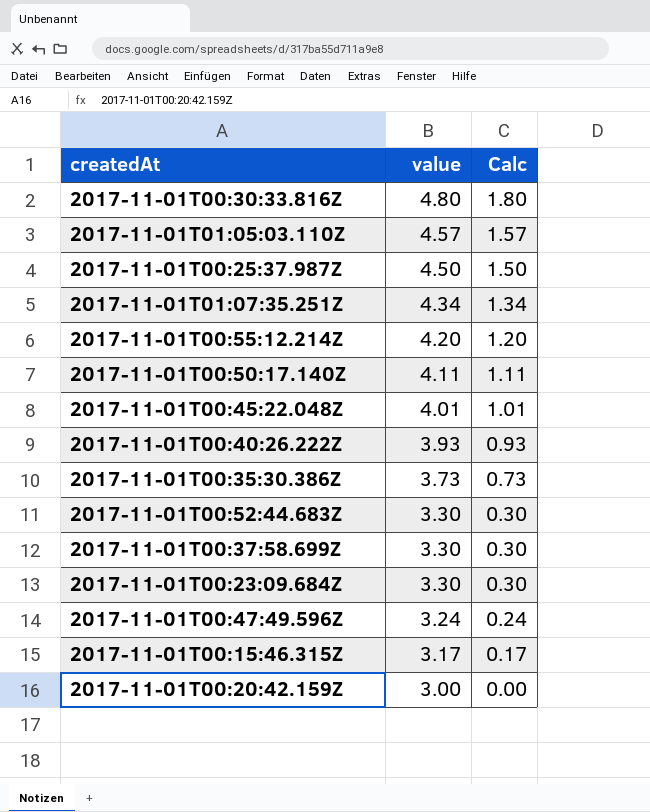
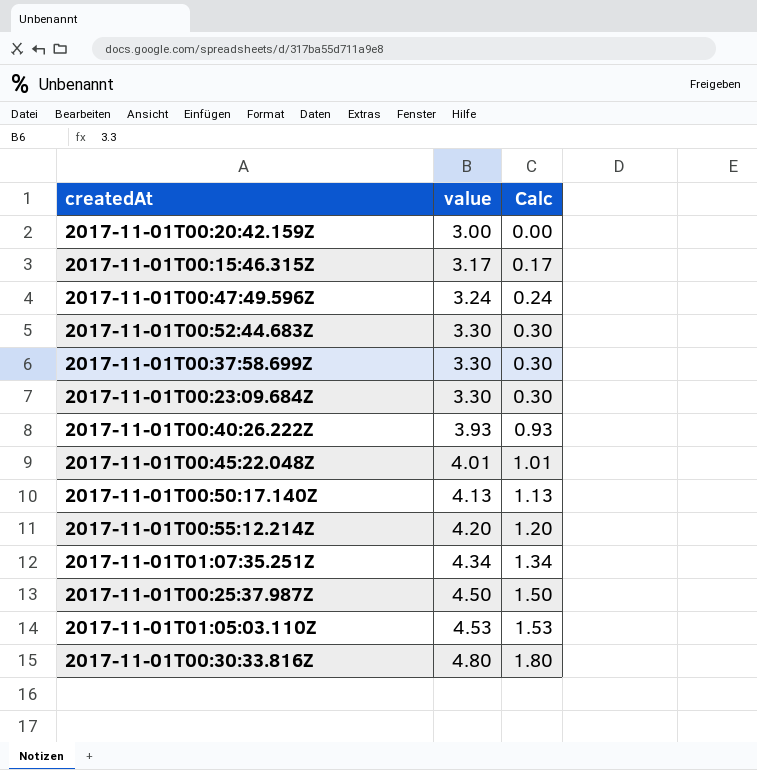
row order: value descending -> value ascending
row 2017-11-01T00:35:30.386Z: 3.73 | 0.73 -> none
2017-11-01T00:50:17.140Z | value: 4.11 -> 4.13
2017-11-01T00:50:17.140Z | Calc: 1.11 -> 1.13
2017-11-01T01:05:03.110Z | value: 4.57 -> 4.53
2017-11-01T01:05:03.110Z | Calc: 1.57 -> 1.53

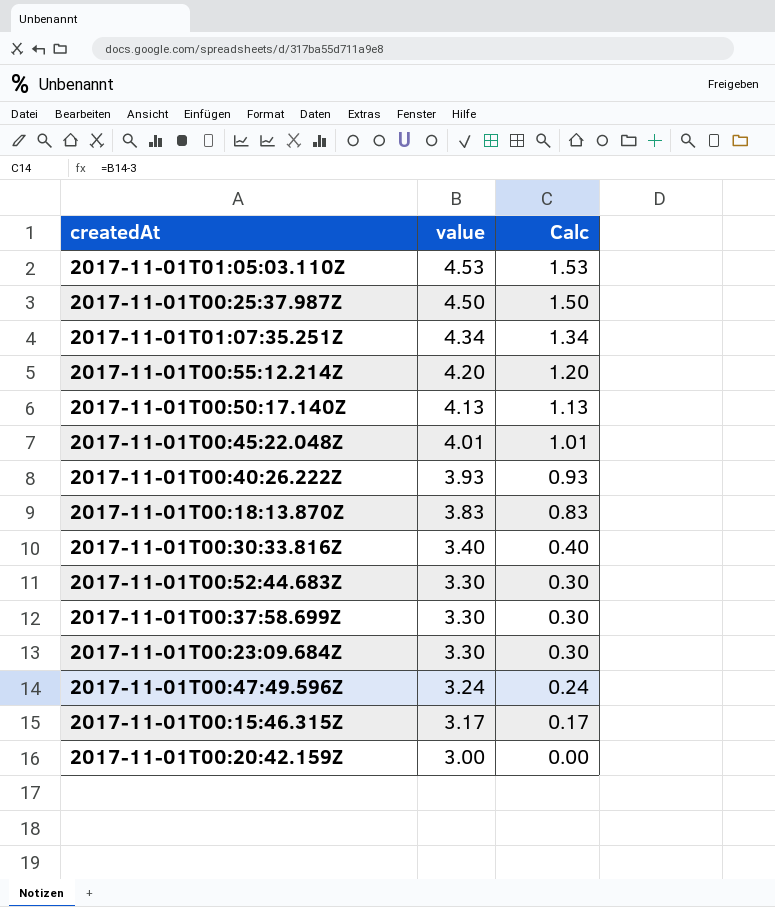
row order: value ascending -> value descending
row 2017-11-01T00:18:13.870Z: none -> 3.83 | 0.83
2017-11-01T00:30:33.816Z | value: 4.80 -> 3.40
2017-11-01T00:30:33.816Z | Calc: 1.80 -> 0.40

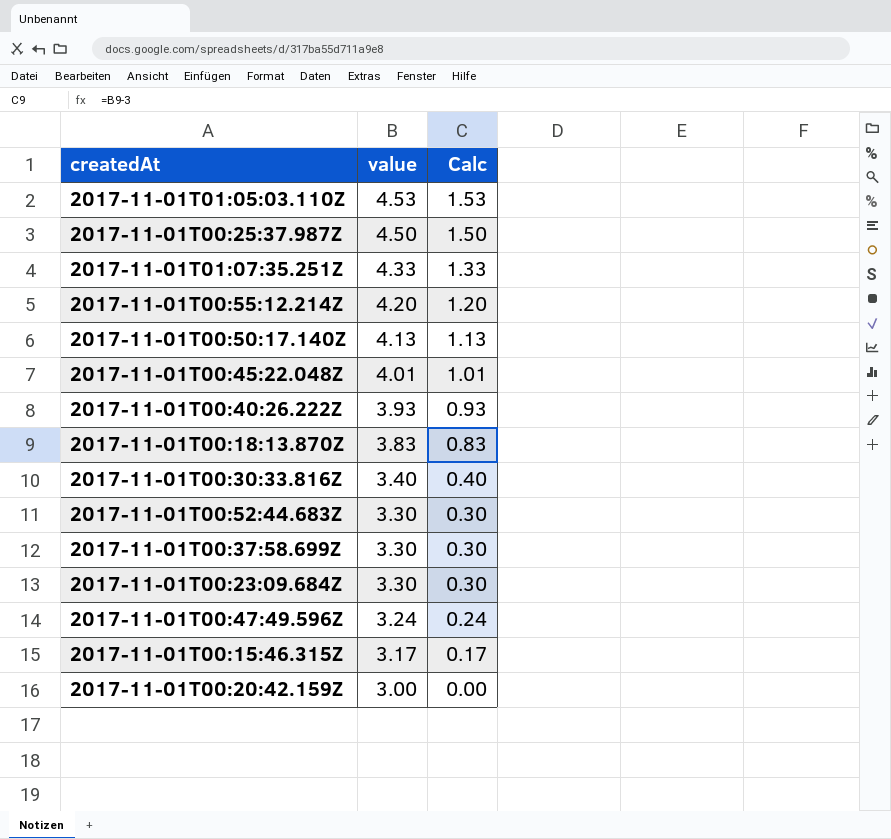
2017-11-01T01:07:35.251Z | value: 4.34 -> 4.33
2017-11-01T01:07:35.251Z | Calc: 1.34 -> 1.33

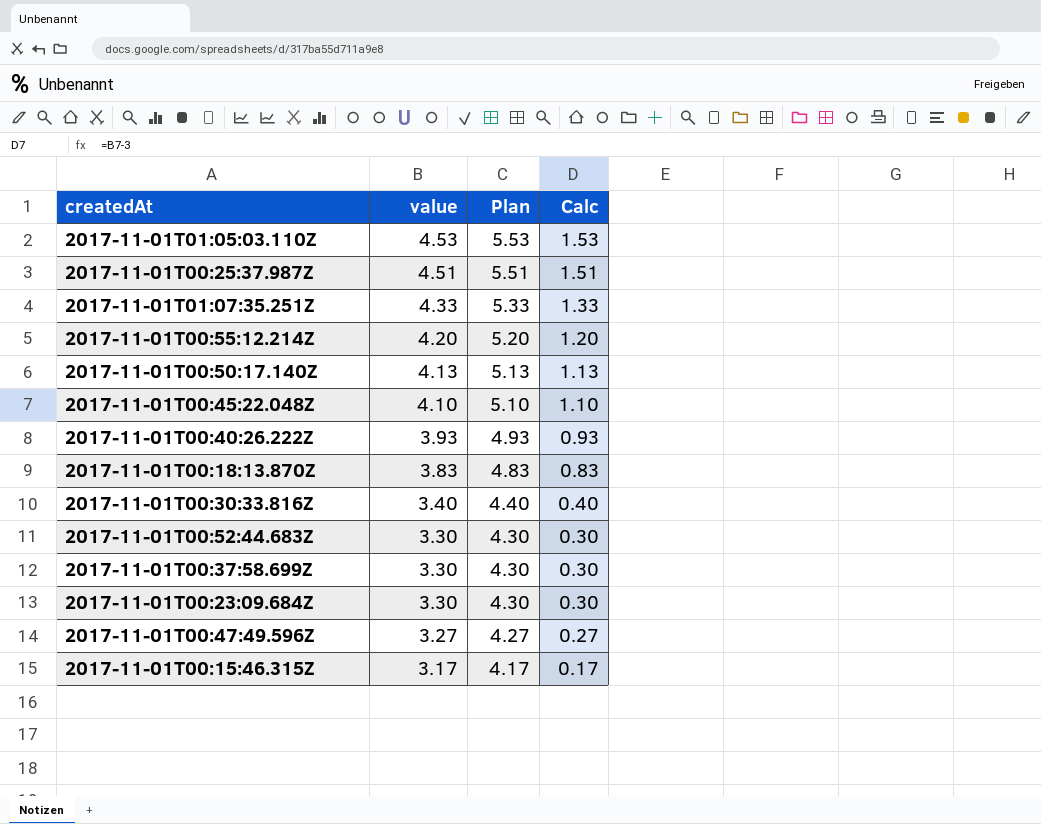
column Plan | formula: none -> [value] + 1
row 2017-11-01T00:20:42.159Z: 3.00 | 0.00 -> none
2017-11-01T00:25:37.987Z | value: 4.50 -> 4.51
2017-11-01T00:25:37.987Z | Calc: 1.50 -> 1.51
2017-11-01T00:45:22.048Z | value: 4.01 -> 4.10
2017-11-01T00:45:22.048Z | Calc: 1.01 -> 1.10
2017-11-01T00:47:49.596Z | value: 3.24 -> 3.27
2017-11-01T00:47:49.596Z | Calc: 0.24 -> 0.27

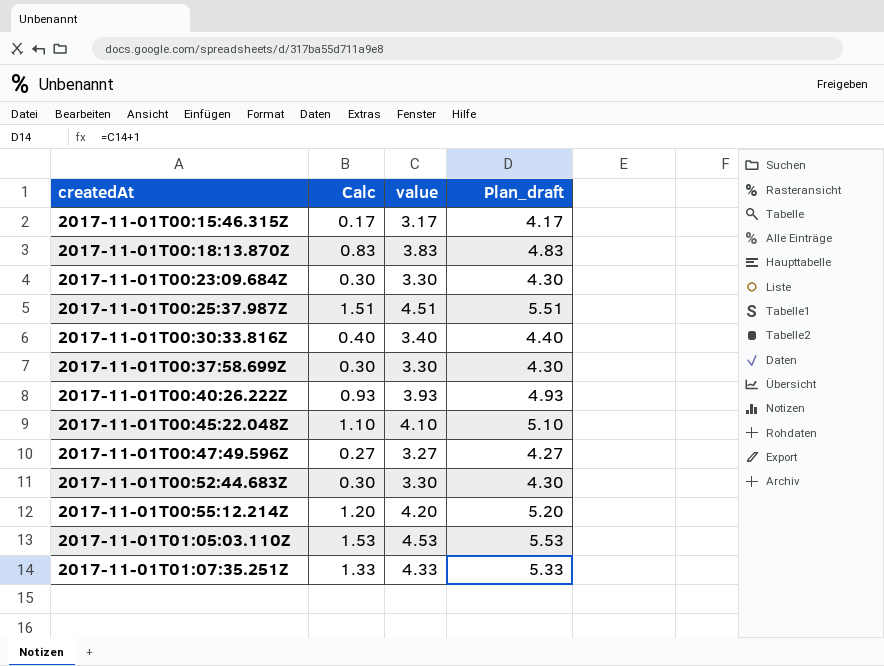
row order: value descending -> createdAt ascending
column Calc | position: 4 -> 2
column name: Plan -> Plan_draft
row 2017-11-01T00:50:17.140Z: 4.13 | 5.13 | 1.13 -> none

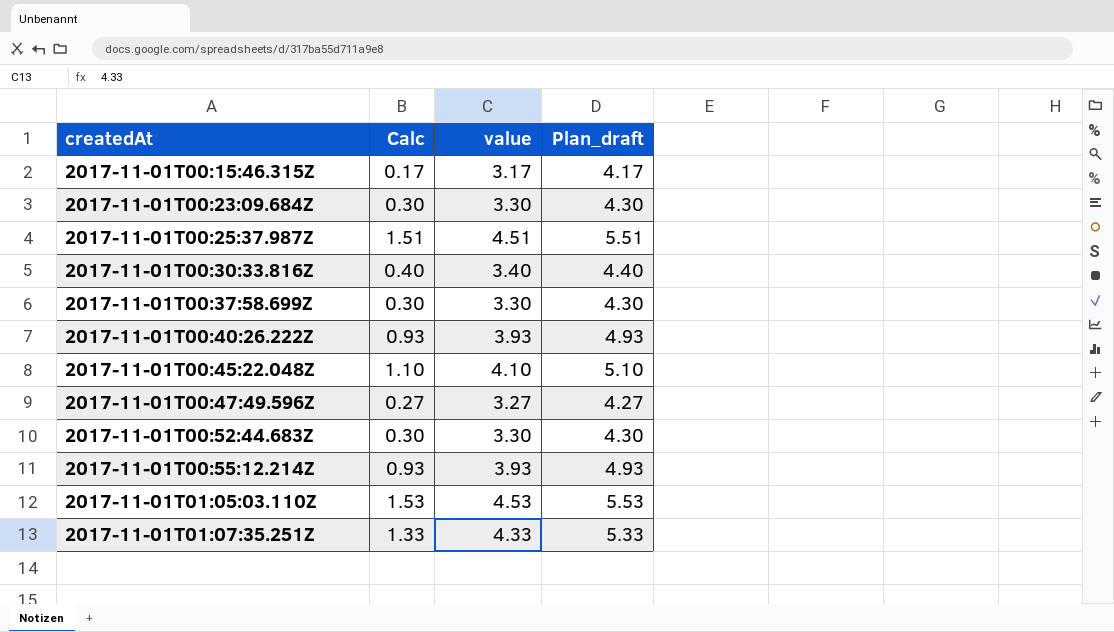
row 2017-11-01T00:18:13.870Z: 0.83 | 3.83 | 4.83 -> none
2017-11-01T00:55:12.214Z | Calc: 1.20 -> 0.93
2017-11-01T00:55:12.214Z | value: 4.20 -> 3.93
2017-11-01T00:55:12.214Z | Plan_draft: 5.20 -> 4.93

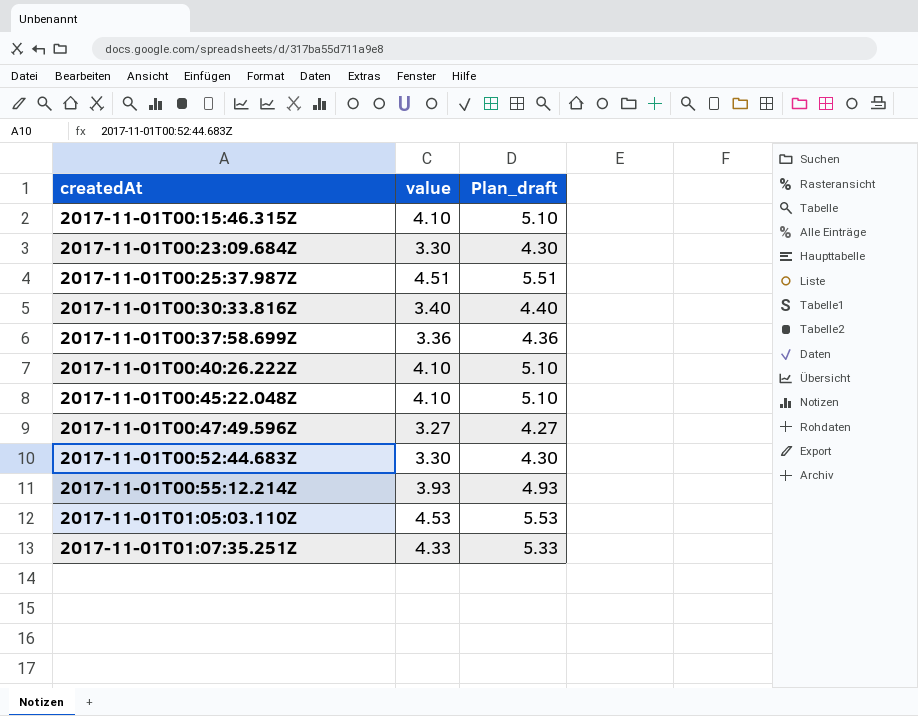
column Calc | formula: [value] - 3 -> none
2017-11-01T00:15:46.315Z | value: 3.17 -> 4.10
2017-11-01T00:15:46.315Z | Plan_draft: 4.17 -> 5.10
2017-11-01T00:37:58.699Z | value: 3.30 -> 3.36
2017-11-01T00:37:58.699Z | Plan_draft: 4.30 -> 4.36
2017-11-01T00:40:26.222Z | value: 3.93 -> 4.10
2017-11-01T00:40:26.222Z | Plan_draft: 4.93 -> 5.10

